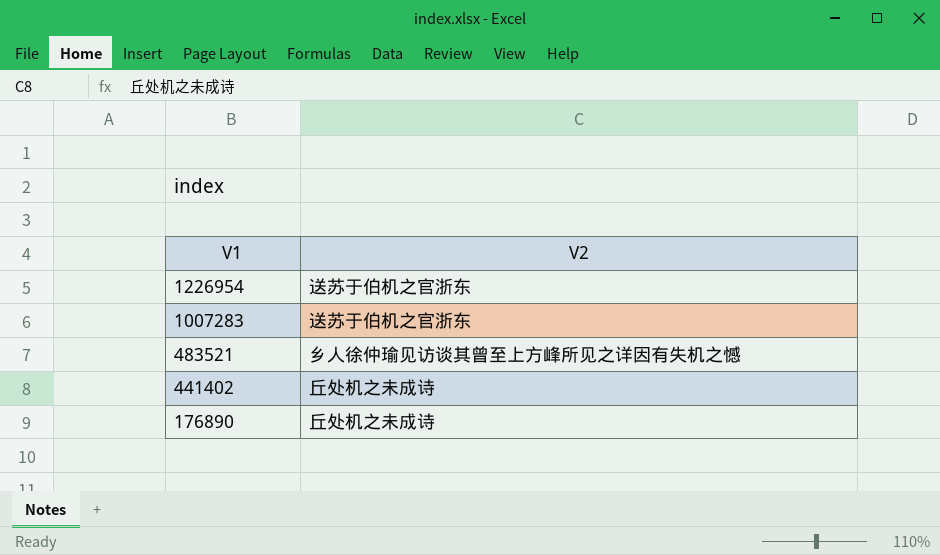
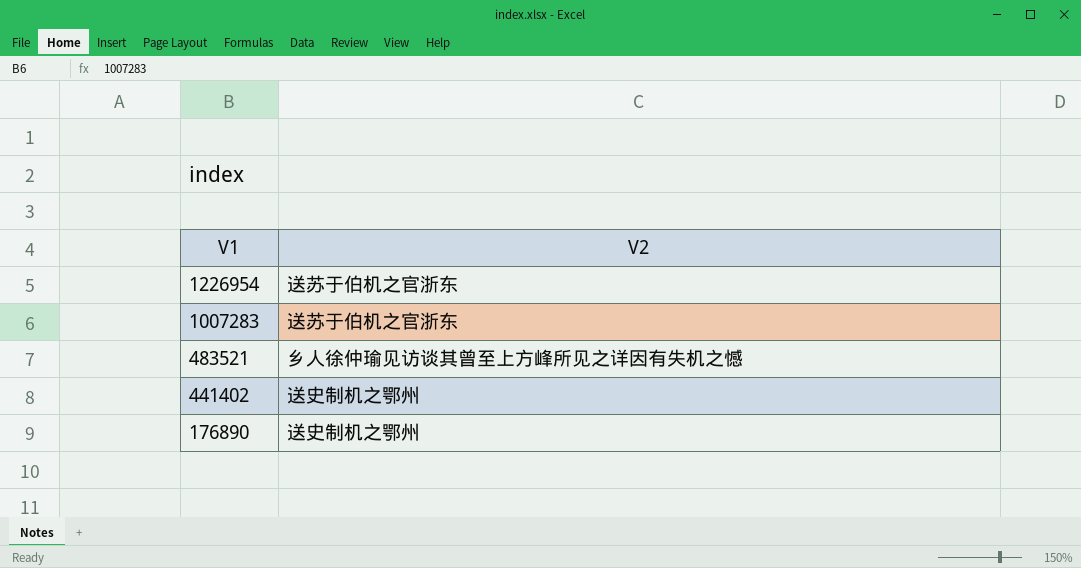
441402 | V2: 丘处机之未成诗 -> 送史制机之鄂州
176890 | V2: 丘处机之未成诗 -> 送史制机之鄂州

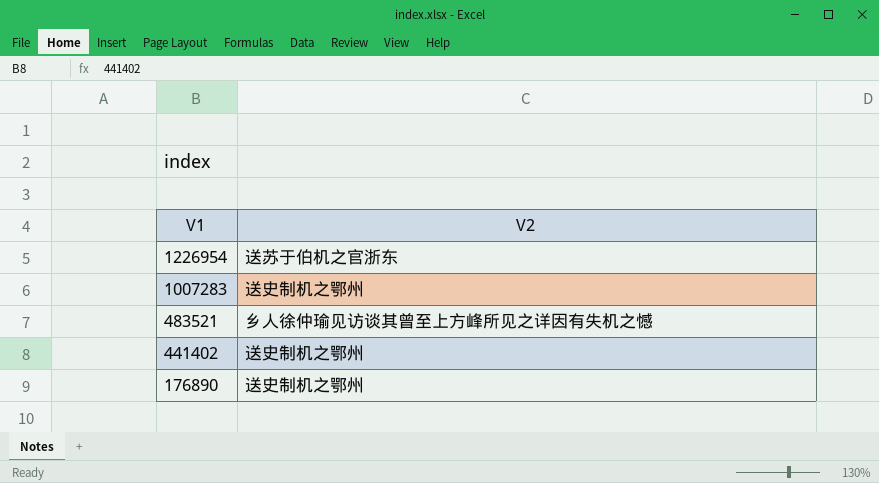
1007283 | V2: 送苏于伯机之官浙东 -> 送史制机之鄂州

